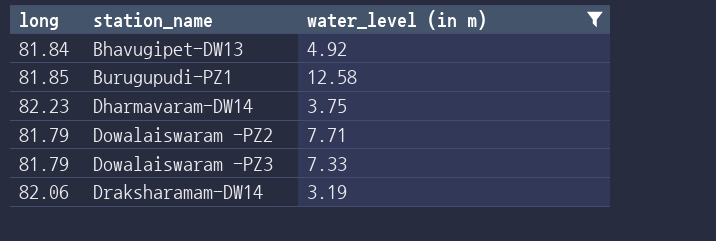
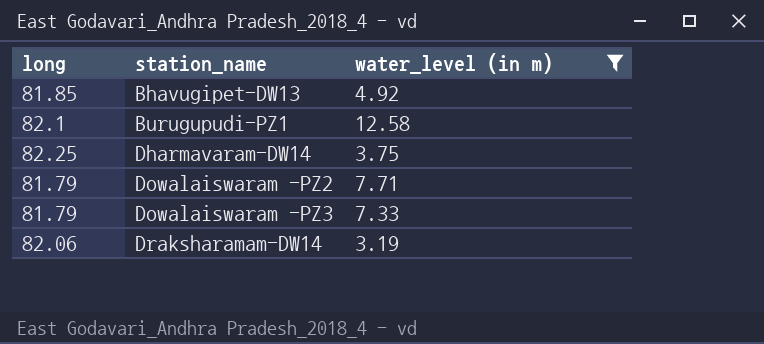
Bhavugipet-DW13 | long: 81.84 -> 81.85
Burugupudi-PZ1 | long: 81.85 -> 82.1
Dharmavaram-DW14 | long: 82.23 -> 82.25

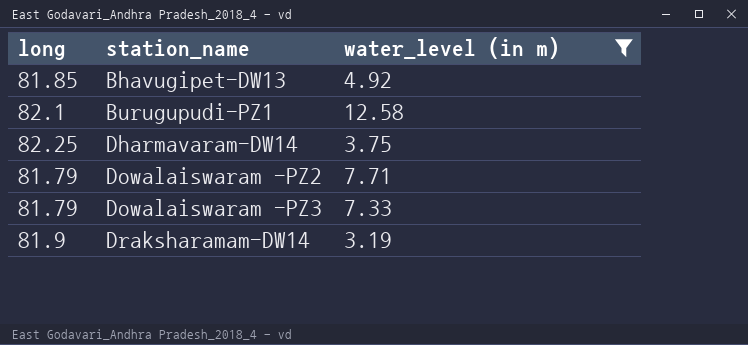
Draksharamam-DW14 | long: 82.06 -> 81.9

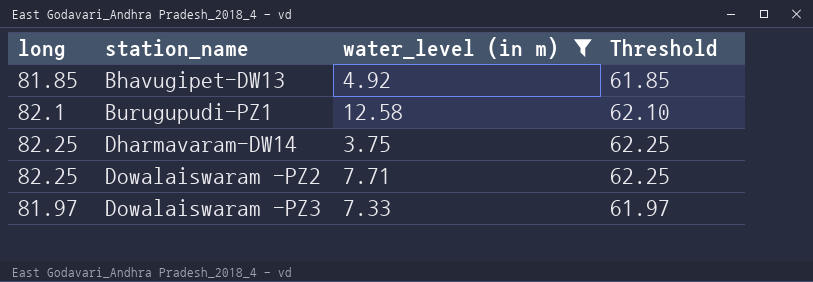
column Threshold | formula: none -> [long] - 20
row Draksharamam-DW14: 81.9 | 3.19 -> none
Dowalaiswaram -PZ2 | long: 81.79 -> 82.25
Dowalaiswaram -PZ3 | long: 81.79 -> 81.97

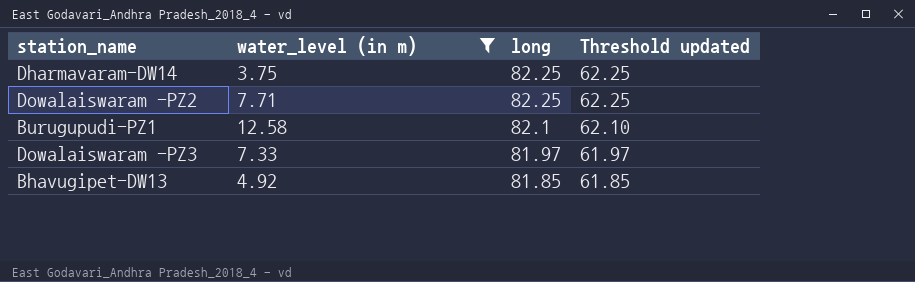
row order: station_name ascending -> long descending
column long | position: 1 -> 3
column name: Threshold -> Threshold updated

